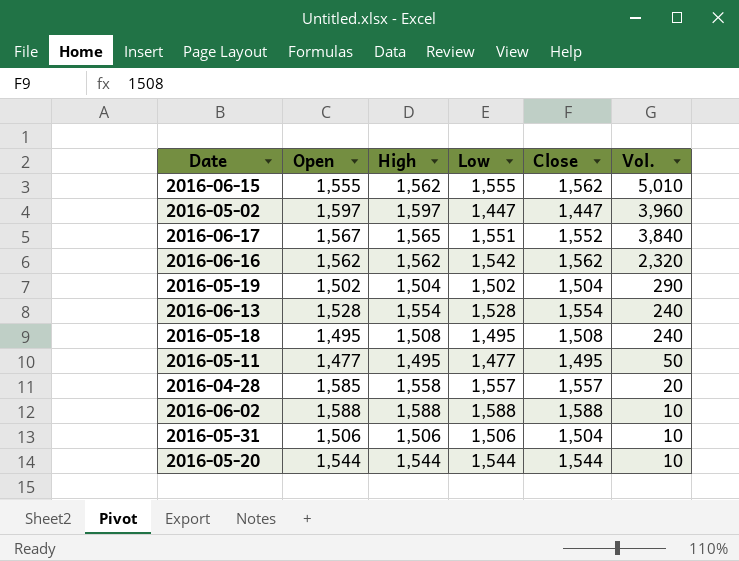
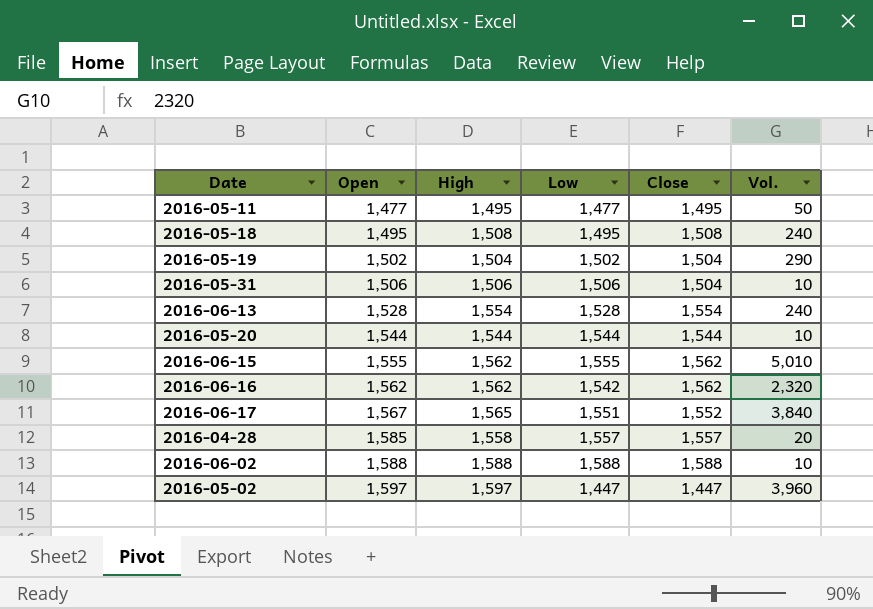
row order: Vol. descending -> Open ascending

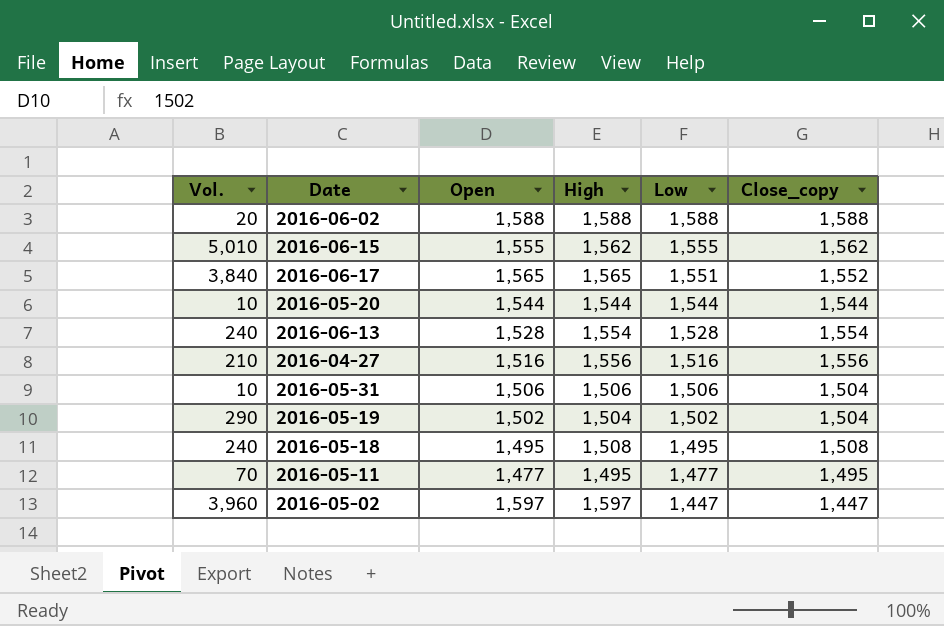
row order: Open ascending -> Low descending
column Vol. | position: 6 -> 1
column name: Close -> Close_copy
row 2016-06-16: 1,562 | 1,562 | 1,542 | 1,562 | 2,320 -> none
row 2016-04-28: 1,585 | 1,558 | 1,557 | 1,557 | 20 -> none
2016-06-02 | Vol.: 10 -> 20
2016-06-17 | Open: 1,567 -> 1,565
row 2016-04-27: none -> 210 | 1,516 | 1,556 | 1,516 | 1,556
2016-05-11 | Vol.: 50 -> 70

